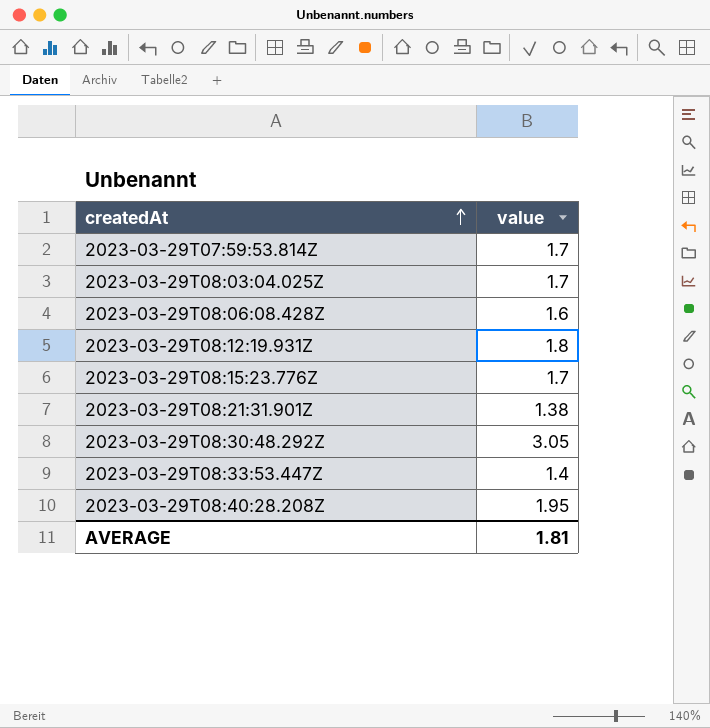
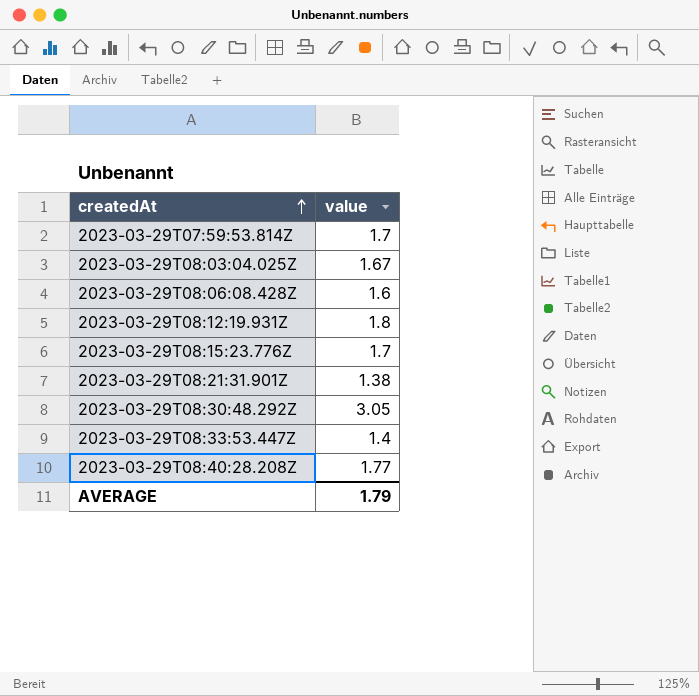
2023-03-29T08:03:04.025Z | value: 1.7 -> 1.67
2023-03-29T08:40:28.208Z | value: 1.95 -> 1.77
AVERAGE | value: 1.81 -> 1.79

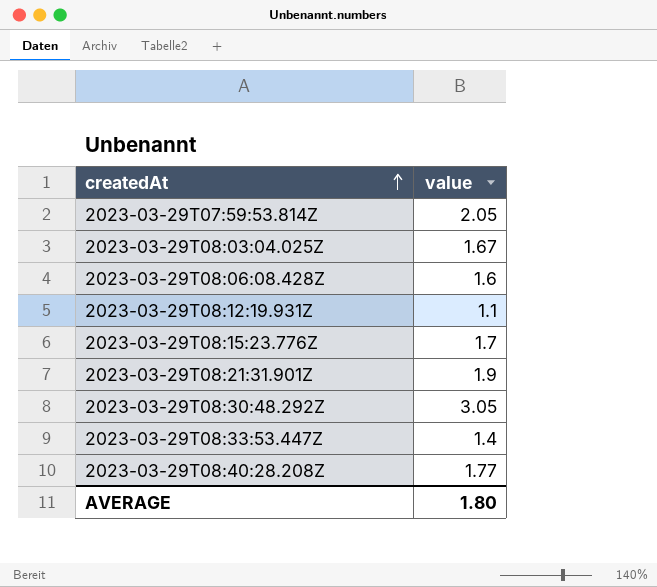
2023-03-29T07:59:53.814Z | value: 1.7 -> 2.05
2023-03-29T08:12:19.931Z | value: 1.8 -> 1.1
2023-03-29T08:21:31.901Z | value: 1.38 -> 1.9
AVERAGE | value: 1.79 -> 1.80

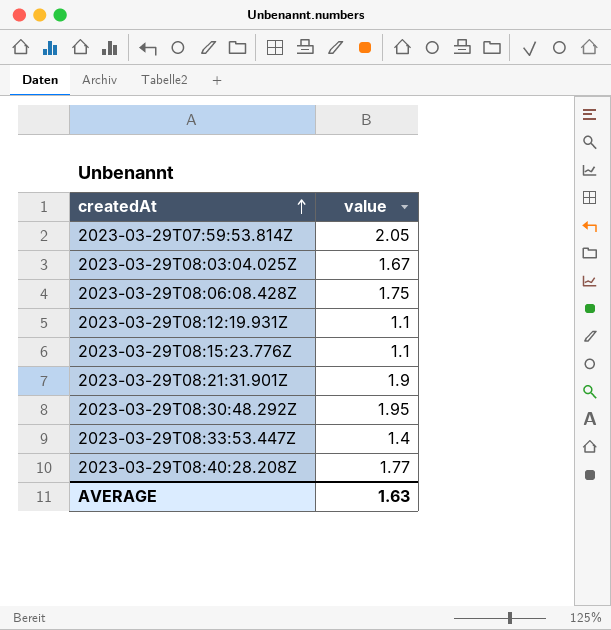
2023-03-29T08:06:08.428Z | value: 1.6 -> 1.75
2023-03-29T08:15:23.776Z | value: 1.7 -> 1.1
2023-03-29T08:30:48.292Z | value: 3.05 -> 1.95
AVERAGE | value: 1.80 -> 1.63

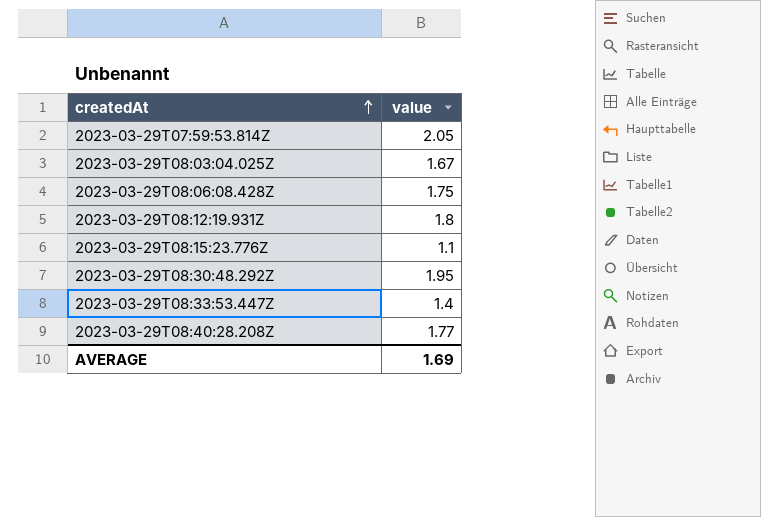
row 2023-03-29T08:21:31.901Z: 1.9 -> none
2023-03-29T08:12:19.931Z | value: 1.1 -> 1.8
AVERAGE | value: 1.63 -> 1.69

